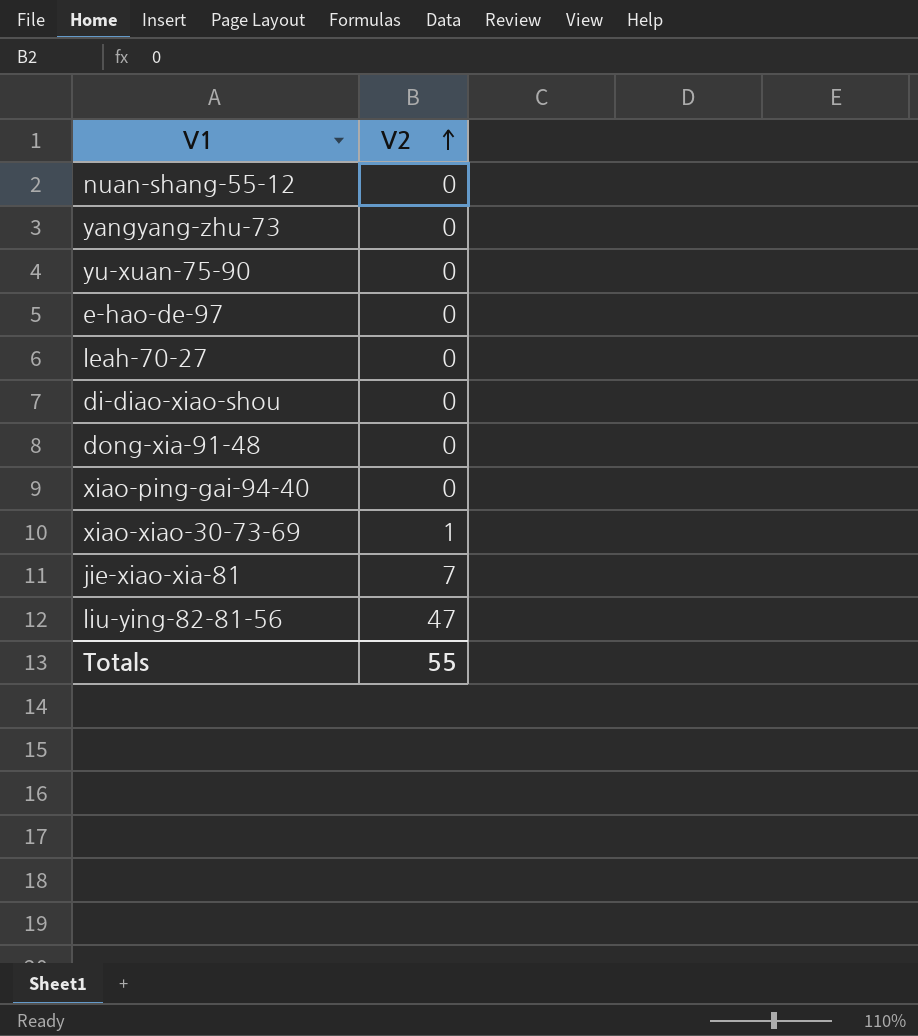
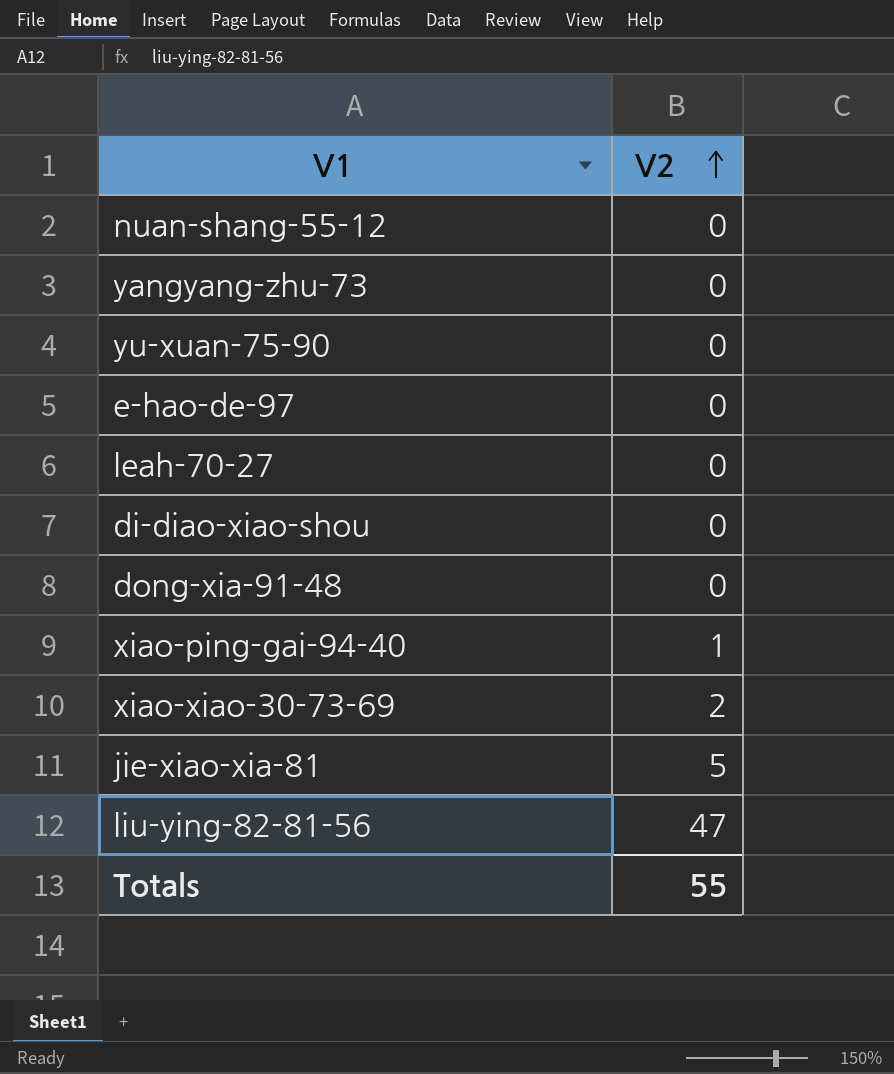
xiao-ping-gai-94-40 | V2: 0 -> 1
xiao-xiao-30-73-69 | V2: 1 -> 2
jie-xiao-xia-81 | V2: 7 -> 5

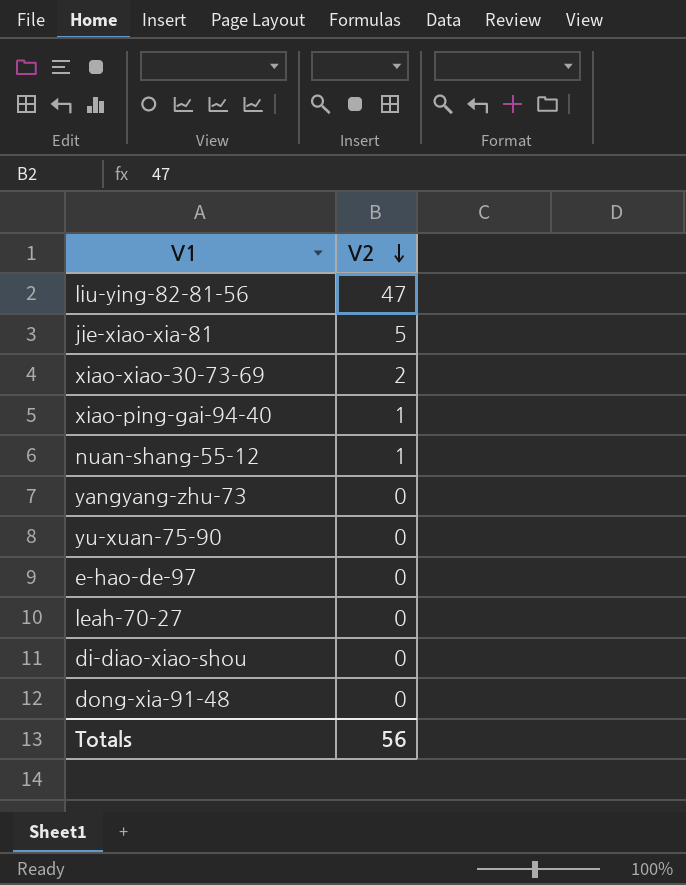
row order: V2 ascending -> V2 descending
nuan-shang-55-12 | V2: 0 -> 1
Totals | V2: 55 -> 56

